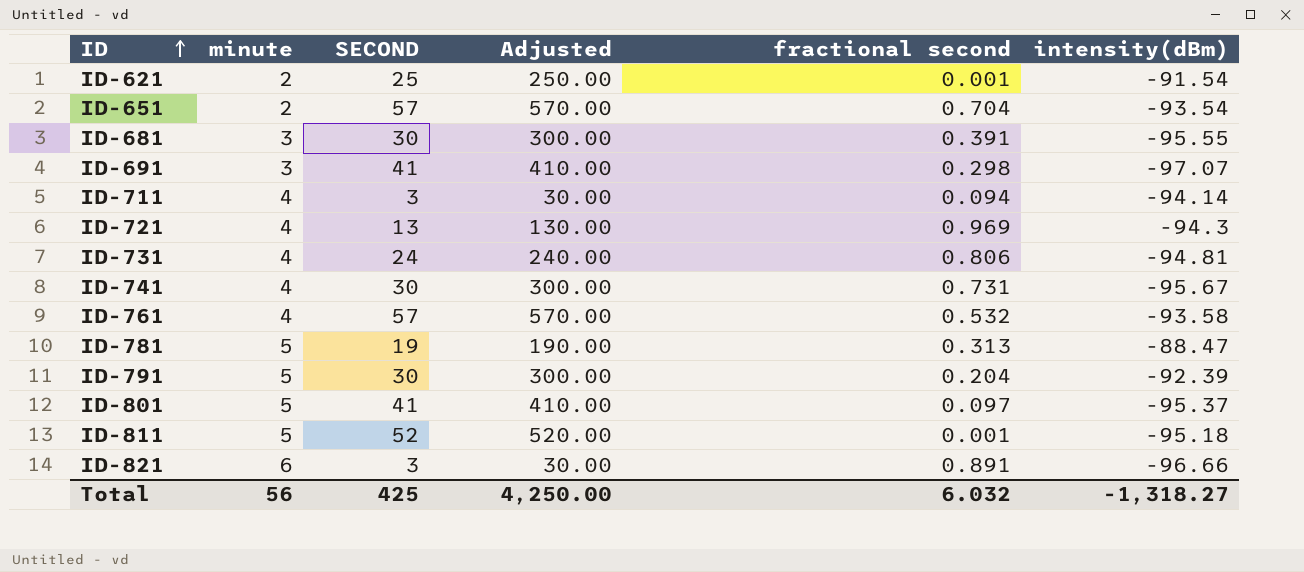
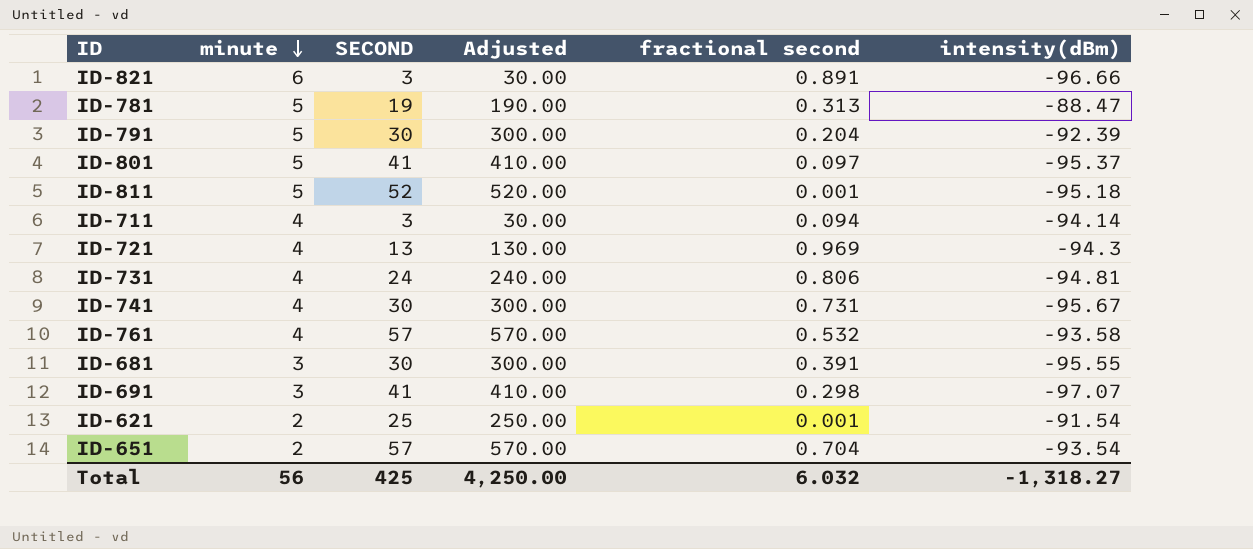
row order: ID ascending -> minute descending

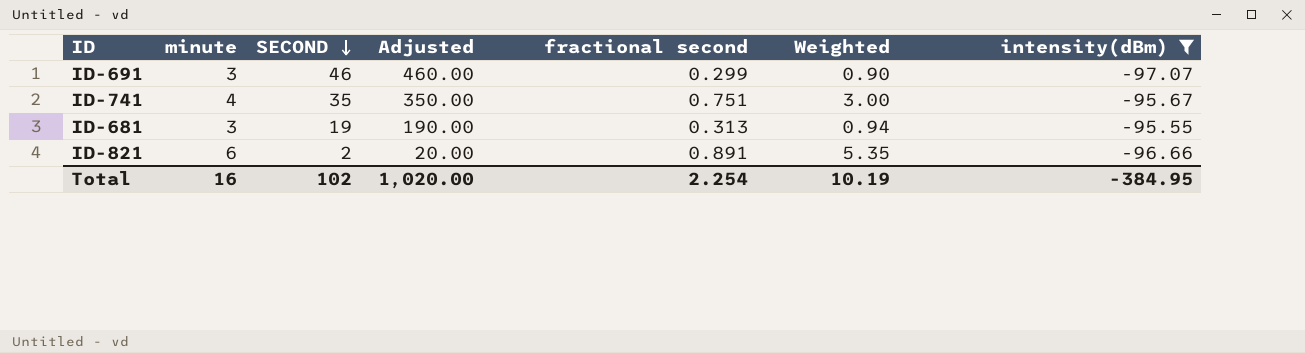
filter: none -> intensity(dBm) <= -95.55
row order: minute descending -> SECOND descending
column Weighted | formula: none -> [minute] * [fractional second]
ID-691 | SECOND: 41 -> 46
ID-691 | Adjusted: 410.00 -> 460.00
ID-691 | fractional second: 0.298 -> 0.299
ID-741 | SECOND: 30 -> 35
ID-741 | Adjusted: 300.00 -> 350.00
ID-741 | fractional second: 0.731 -> 0.751
ID-681 | SECOND: 30 -> 19
ID-681 | Adjusted: 300.00 -> 190.00
ID-681 | fractional second: 0.391 -> 0.313
ID-821 | SECOND: 3 -> 2
ID-821 | Adjusted: 30.00 -> 20.00
Total | minute: 56 -> 16
Total | SECOND: 425 -> 102
Total | Adjusted: 4,250.00 -> 1,020.00
Total | fractional second: 6.032 -> 2.254
Total | intensity(dBm): -1,318.27 -> -384.95

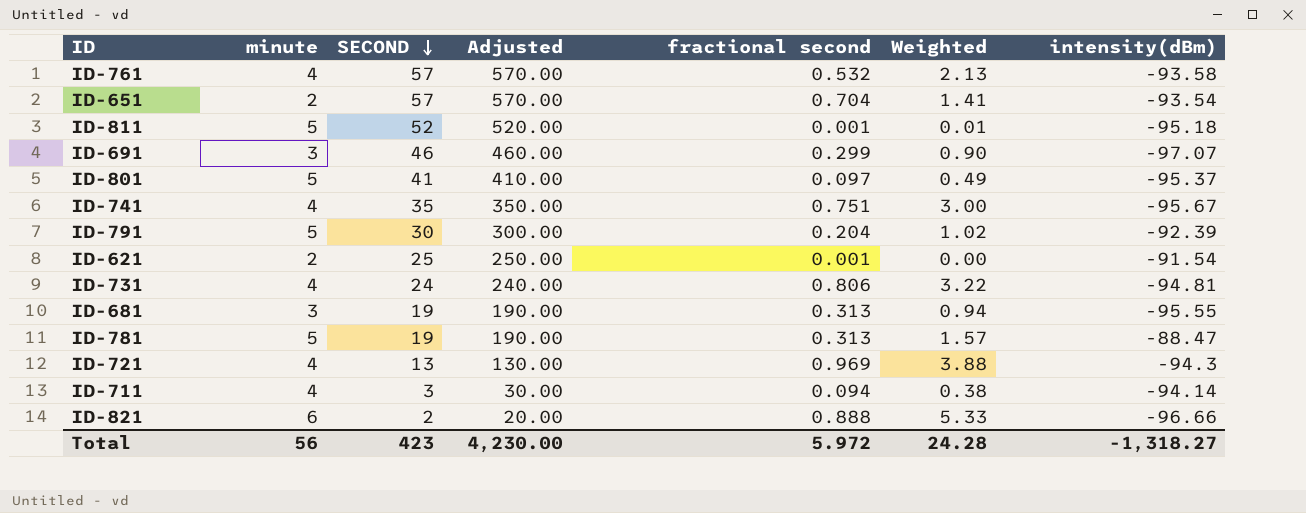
filter: intensity(dBm) <= -95.55 -> none
ID-821 | fractional second: 0.891 -> 0.888
ID-821 | Weighted: 5.35 -> 5.33
Total | minute: 16 -> 56
Total | SECOND: 102 -> 423
Total | Adjusted: 1,020.00 -> 4,230.00
Total | fractional second: 2.254 -> 5.972
Total | Weighted: 10.19 -> 24.28
Total | intensity(dBm): -384.95 -> -1,318.27

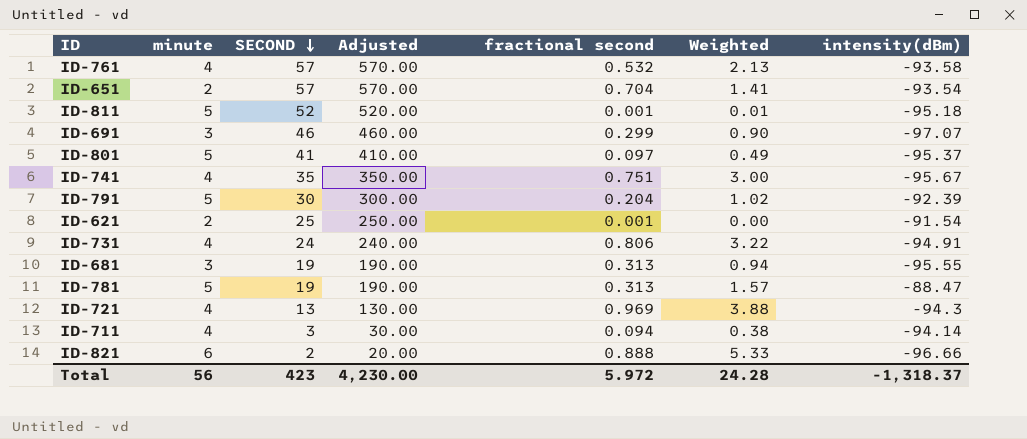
ID-731 | intensity(dBm): -94.81 -> -94.91
Total | intensity(dBm): -1,318.27 -> -1,318.37

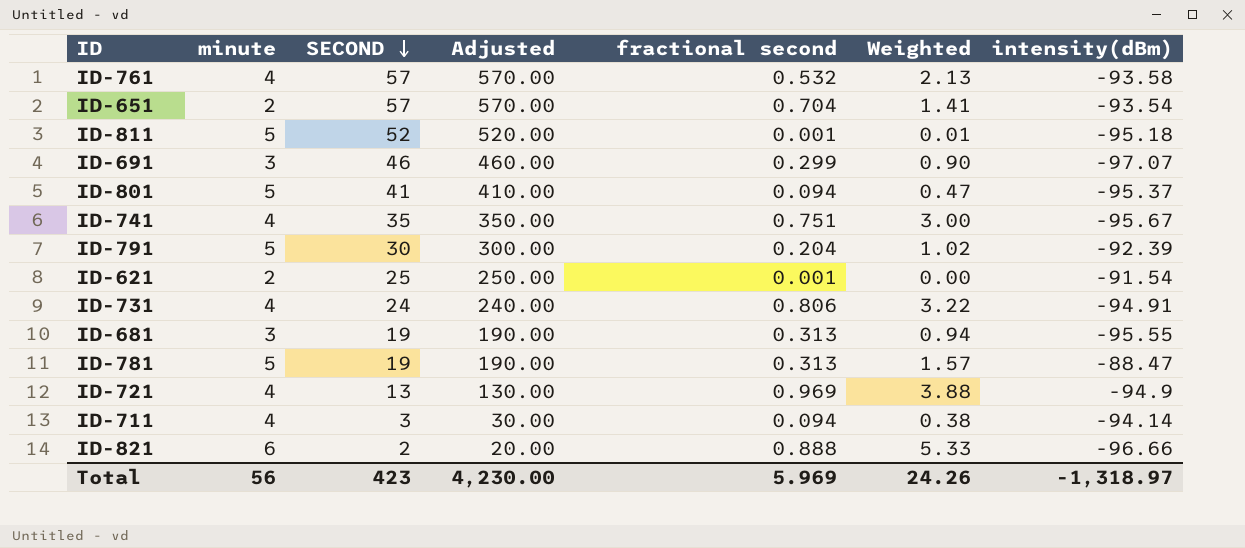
ID-801 | fractional second: 0.097 -> 0.094
ID-801 | Weighted: 0.49 -> 0.47
ID-721 | intensity(dBm): -94.3 -> -94.9
Total | fractional second: 5.972 -> 5.969
Total | Weighted: 24.28 -> 24.26
Total | intensity(dBm): -1,318.37 -> -1,318.97

